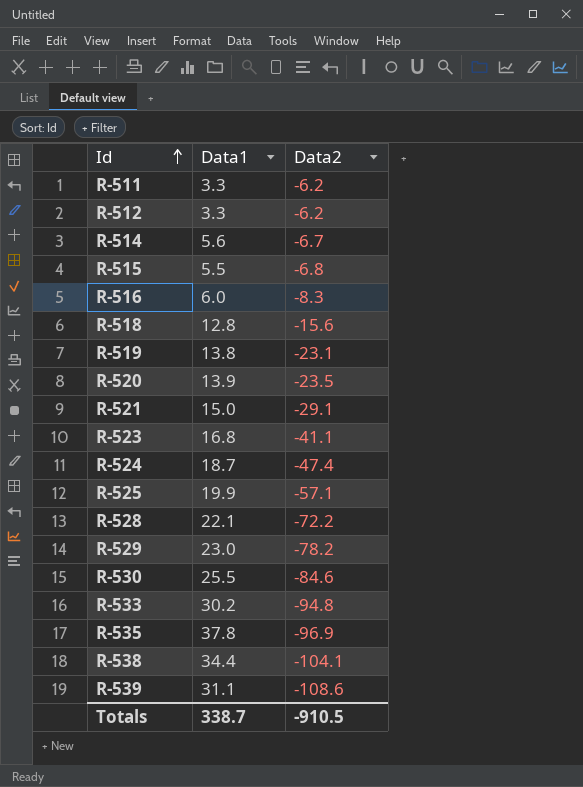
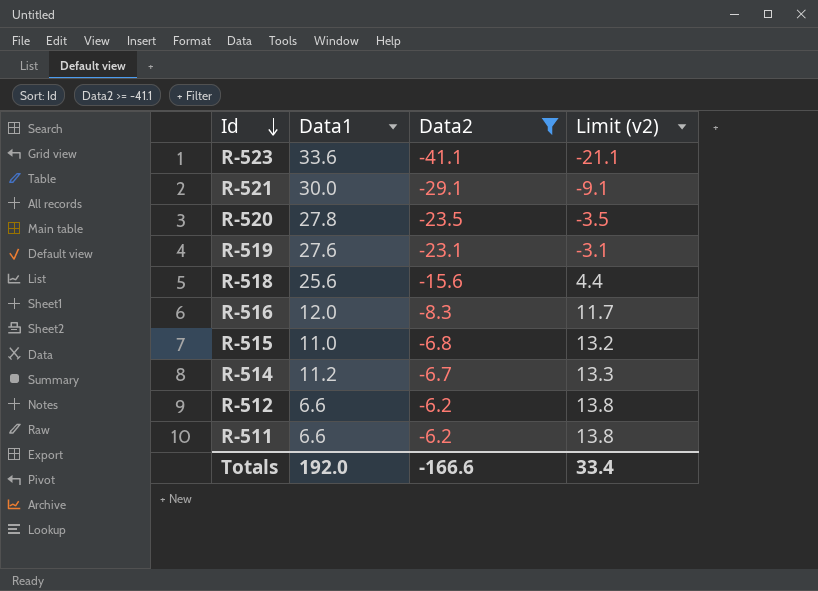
filter: none -> Data2 >= -41.1
row order: Id ascending -> Id descending
column Limit (v2) | formula: none -> [Data2] + 20
R-523 | Data1: 16.8 -> 33.6
R-521 | Data1: 15.0 -> 30.0
R-520 | Data1: 13.9 -> 27.8
R-519 | Data1: 13.8 -> 27.6
R-518 | Data1: 12.8 -> 25.6
R-516 | Data1: 6.0 -> 12.0
R-515 | Data1: 5.5 -> 11.0
R-514 | Data1: 5.6 -> 11.2
R-512 | Data1: 3.3 -> 6.6
R-511 | Data1: 3.3 -> 6.6
Totals | Data1: 338.7 -> 192.0
Totals | Data2: -910.5 -> -166.6

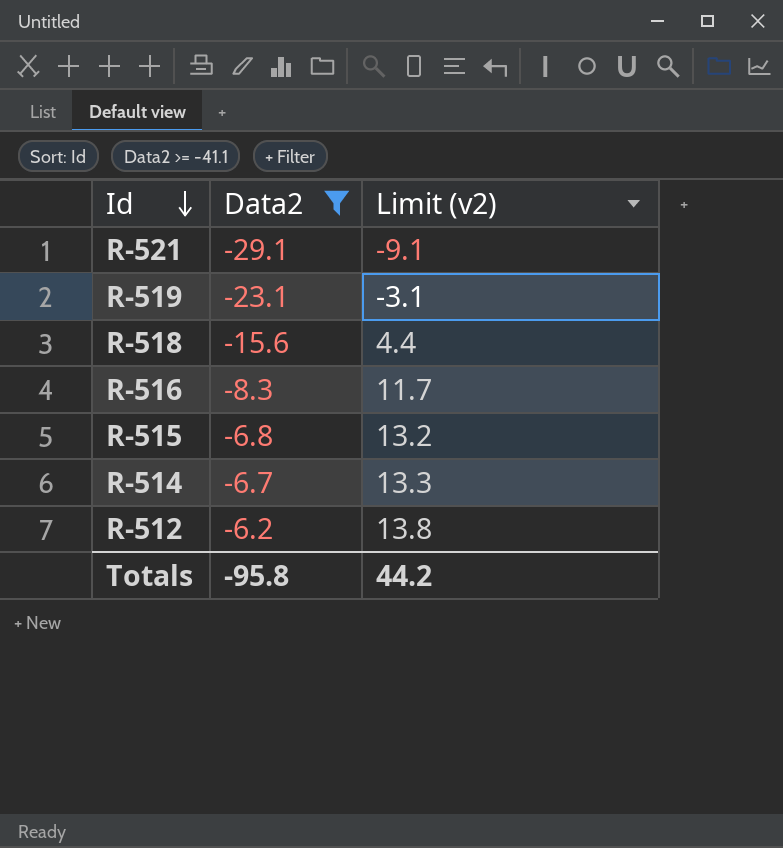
column Data1 | position: 2 -> none
row R-523: 33.6 | -41.1 | -21.1 -> none
row R-520: 27.8 | -23.5 | -3.5 -> none
row R-511: 6.6 | -6.2 | 13.8 -> none
Totals | Data2: -166.6 -> -95.8
Totals | Limit (v2): 33.4 -> 44.2

